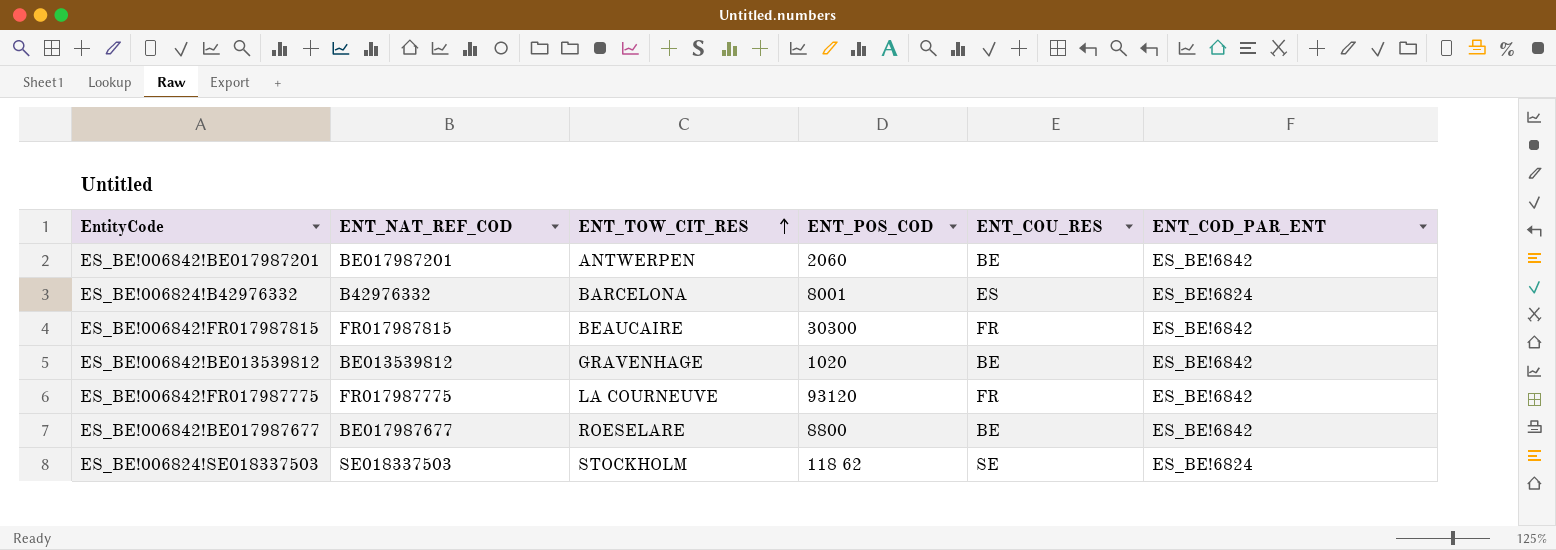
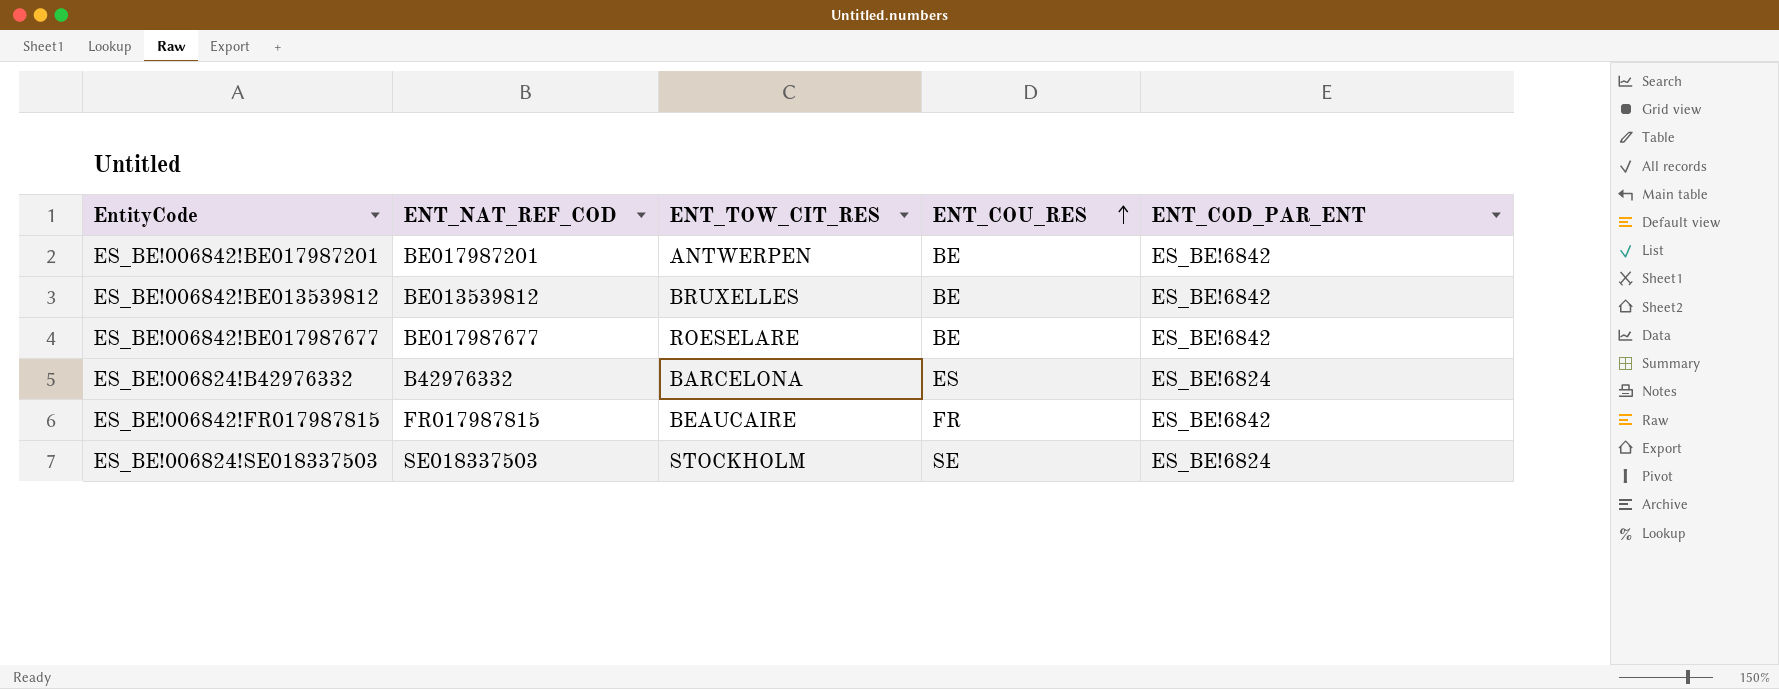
row order: ENT_TOW_CIT_RES ascending -> ENT_COU_RES ascending
column ENT_POS_COD | position: 4 -> none
row ES_BE!006842!FR017987775: FR017987775 | LA COURNEUVE | 93120 | FR | ES_BE!6842 -> none
ES_BE!006842!BE013539812 | ENT_TOW_CIT_RES: GRAVENHAGE -> BRUXELLES

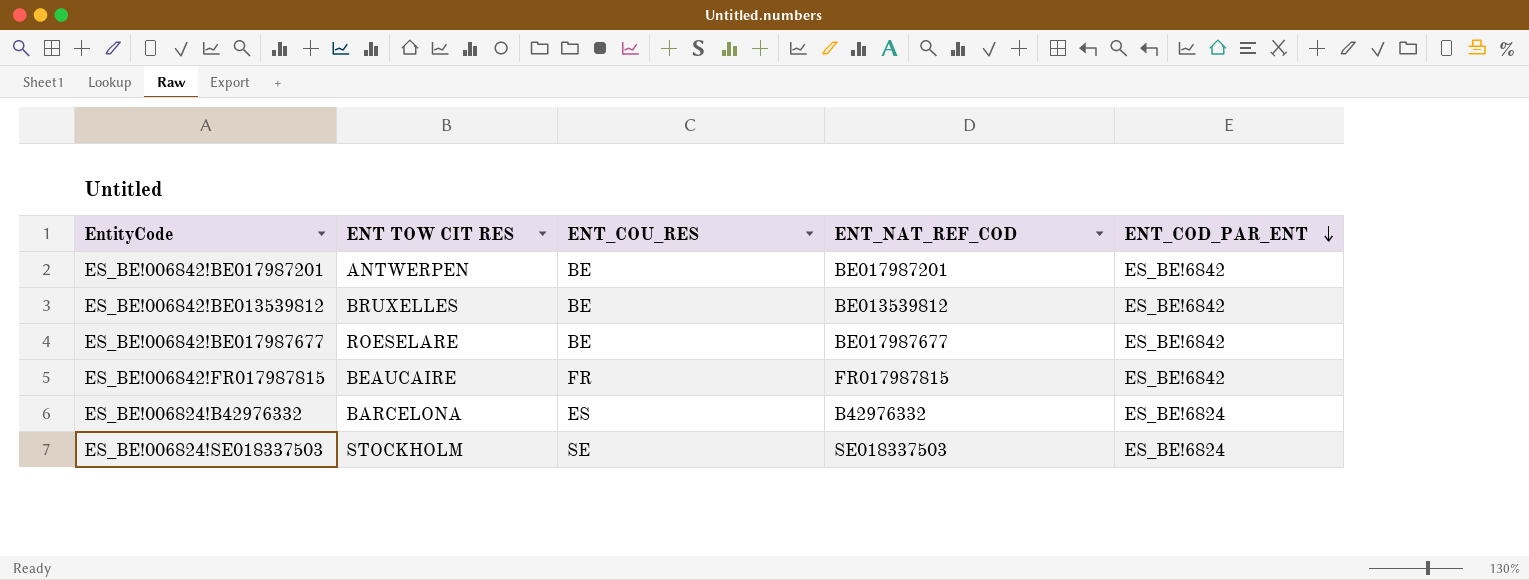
row order: ENT_COU_RES ascending -> ENT_COD_PAR_ENT descending
column name: ENT_TOW_CIT_RES -> ENT TOW CIT RES
column ENT_NAT_REF_COD | position: 2 -> 4

